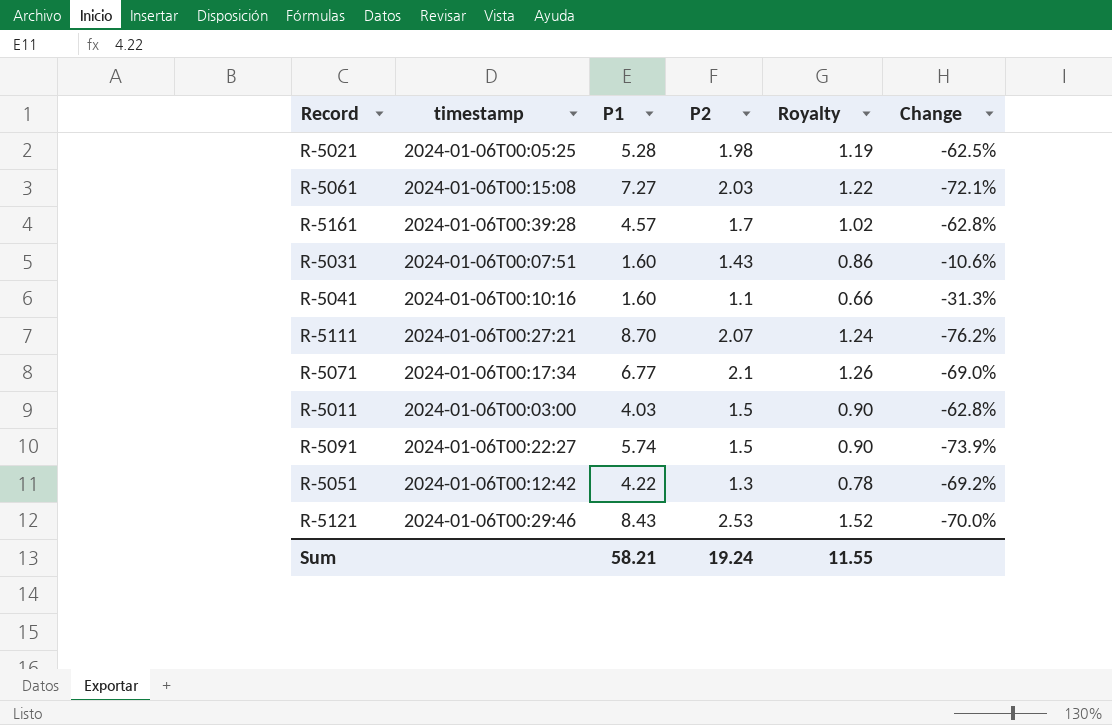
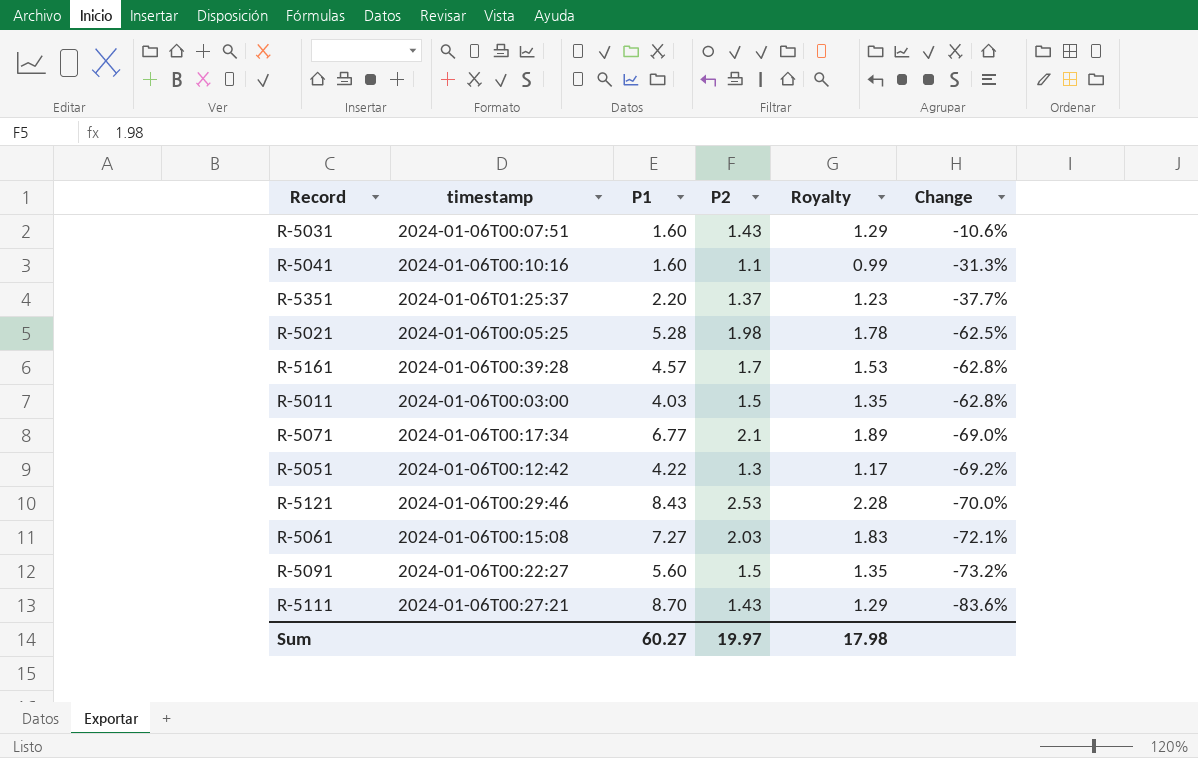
row order: none -> Change descending
column Royalty | formula: [P2] * 0.6 -> [P2] * 0.9
row R-5351: none -> 2024-01-06T01:25:37 | 2.20 | 1.37 | 1.23 | -37.7%
R-5091 | P1: 5.74 -> 5.60
R-5091 | Change: -73.9% -> -73.2%
R-5111 | P2: 2.07 -> 1.43
R-5111 | Change: -76.2% -> -83.6%
Sum | P1: 58.21 -> 60.27
Sum | P2: 19.24 -> 19.97
Sum | Royalty: 11.55 -> 17.98

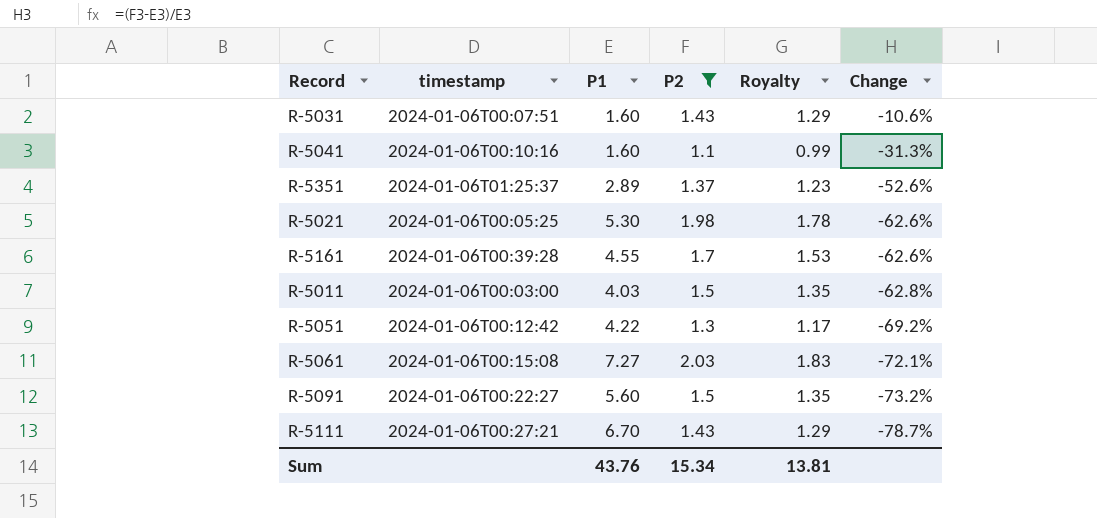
filter: none -> P2 <= 2.03
R-5351 | P1: 2.20 -> 2.89
R-5351 | Change: -37.7% -> -52.6%
R-5021 | P1: 5.28 -> 5.30
R-5021 | Change: -62.5% -> -62.6%
R-5161 | P1: 4.57 -> 4.55
R-5161 | Change: -62.8% -> -62.6%
R-5111 | P1: 8.70 -> 6.70
R-5111 | Change: -83.6% -> -78.7%
Sum | P1: 60.27 -> 43.76
Sum | P2: 19.97 -> 15.34
Sum | Royalty: 17.98 -> 13.81

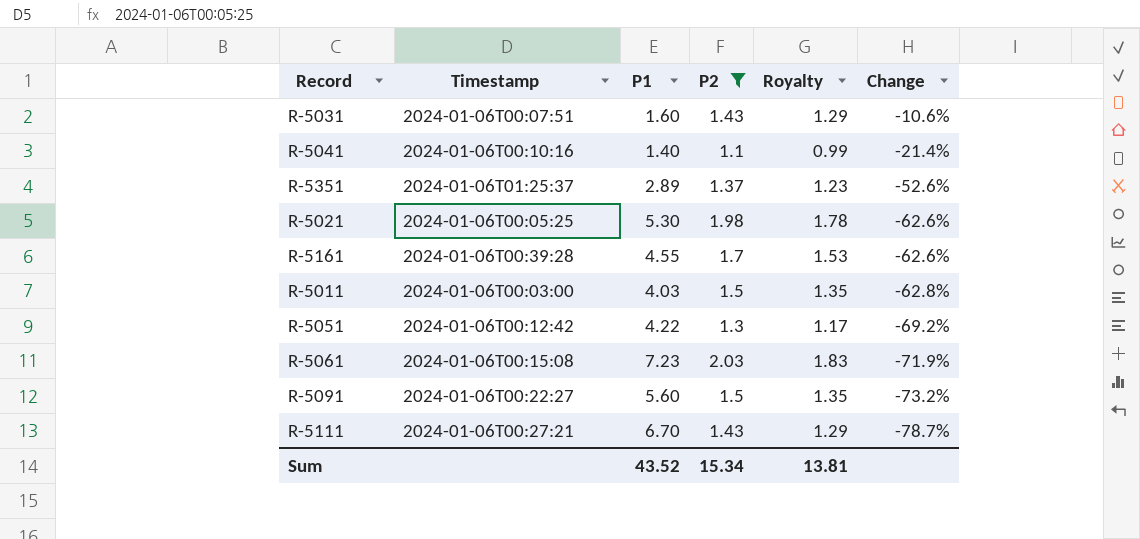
column name: timestamp -> Timestamp
R-5041 | P1: 1.60 -> 1.40
R-5041 | Change: -31.3% -> -21.4%
R-5061 | P1: 7.27 -> 7.23
R-5061 | Change: -72.1% -> -71.9%
Sum | P1: 43.76 -> 43.52

